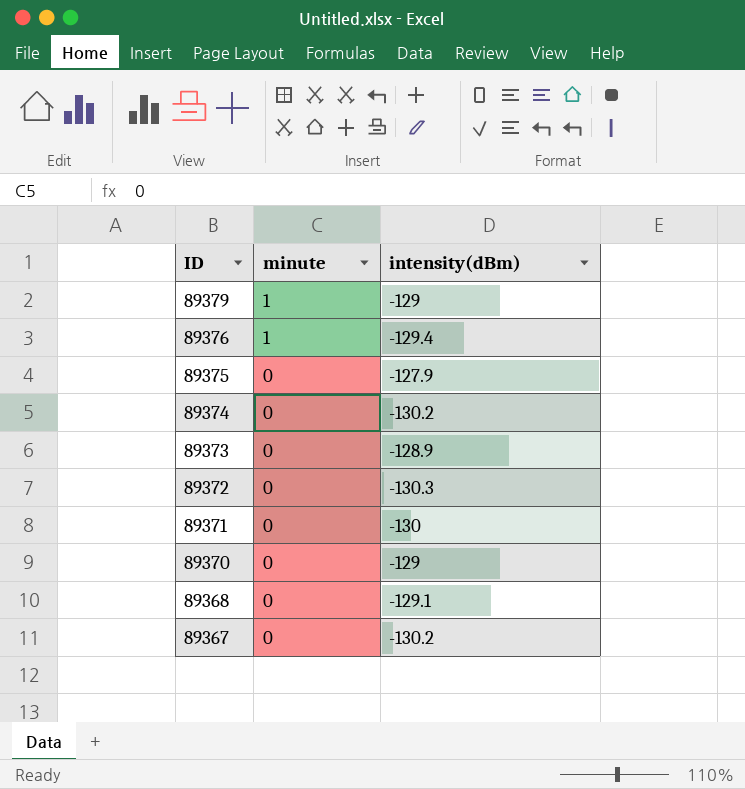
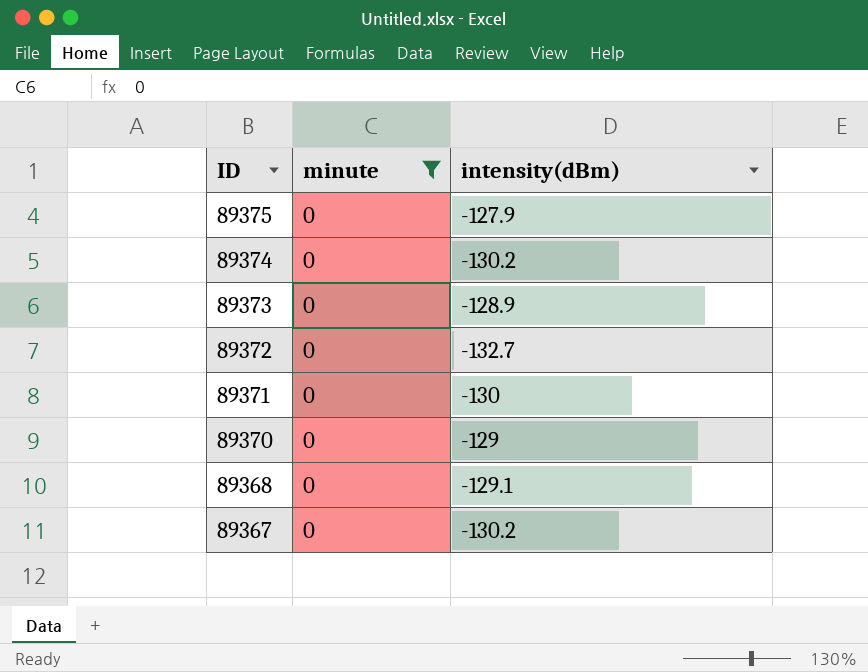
filter: none -> minute = 0
89372 | intensity(dBm): -130.3 -> -132.7

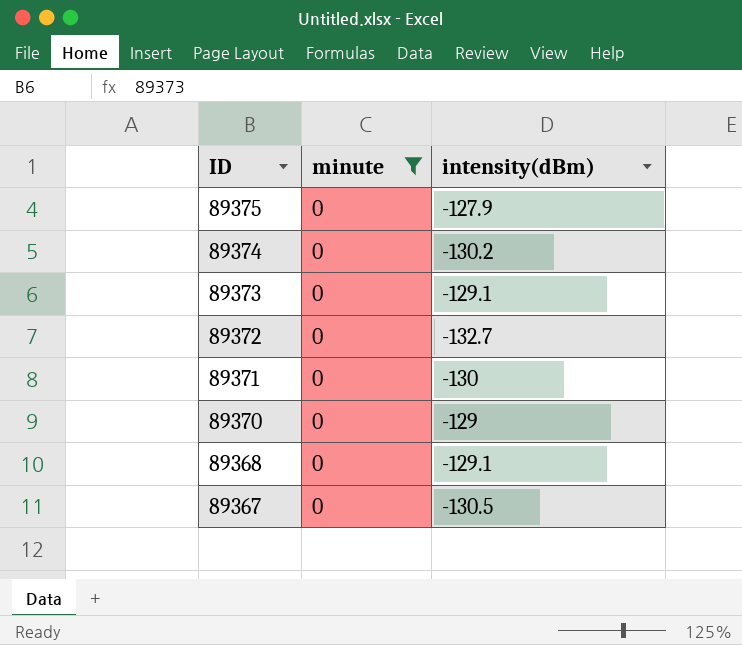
89373 | intensity(dBm): -128.9 -> -129.1
89367 | intensity(dBm): -130.2 -> -130.5

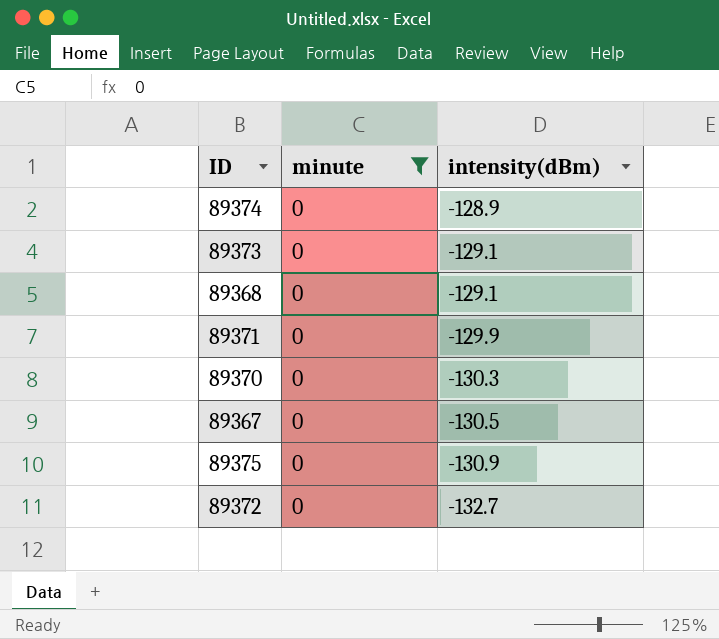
row order: ID descending -> intensity(dBm) descending
89374 | intensity(dBm): -130.2 -> -128.9
89371 | intensity(dBm): -130 -> -129.9
89370 | intensity(dBm): -129 -> -130.3
89375 | intensity(dBm): -127.9 -> -130.9

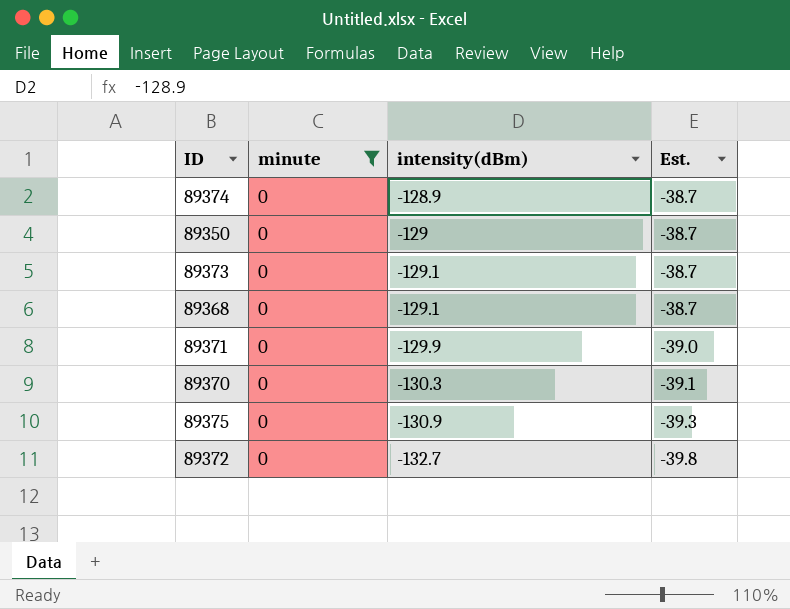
column Est. | formula: none -> [intensity(dBm)] * 0.3
row 89367: 0 | -130.5 -> none
row 89350: none -> 0 | -129 | -38.7

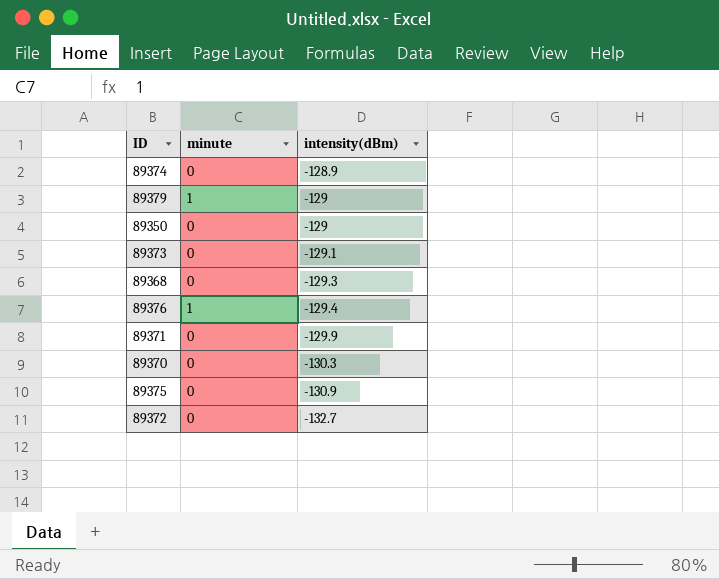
filter: minute = 0 -> none
column Est. | formula: [intensity(dBm)] * 0.3 -> none
89368 | intensity(dBm): -129.1 -> -129.3

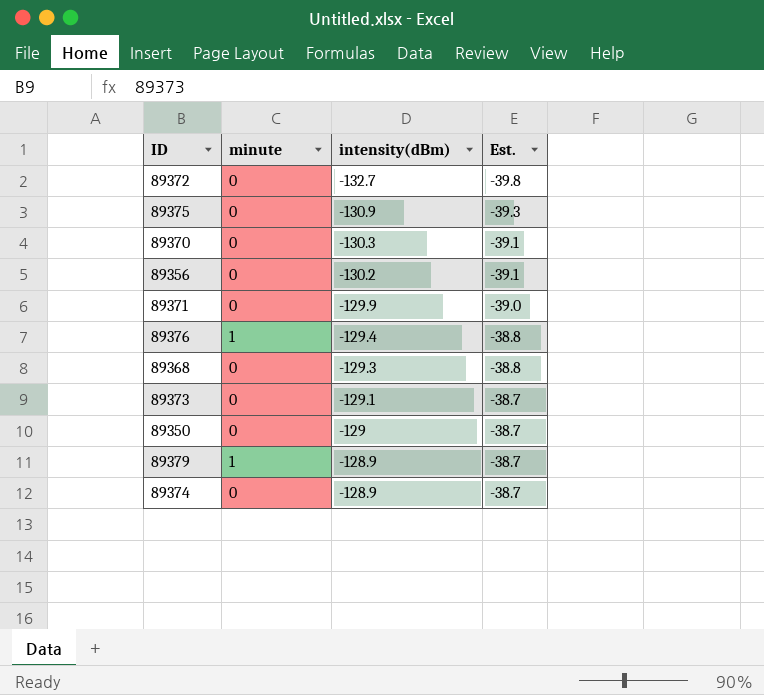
row order: intensity(dBm) descending -> intensity(dBm) ascending
column Est. | formula: none -> [intensity(dBm)] * 0.3
row 89356: none -> 0 | -130.2 | -39.1
89379 | intensity(dBm): -129 -> -128.9

